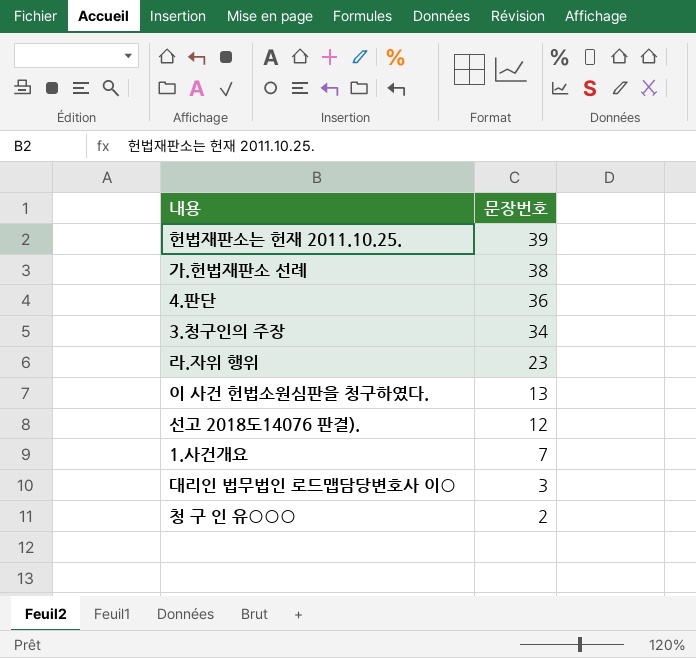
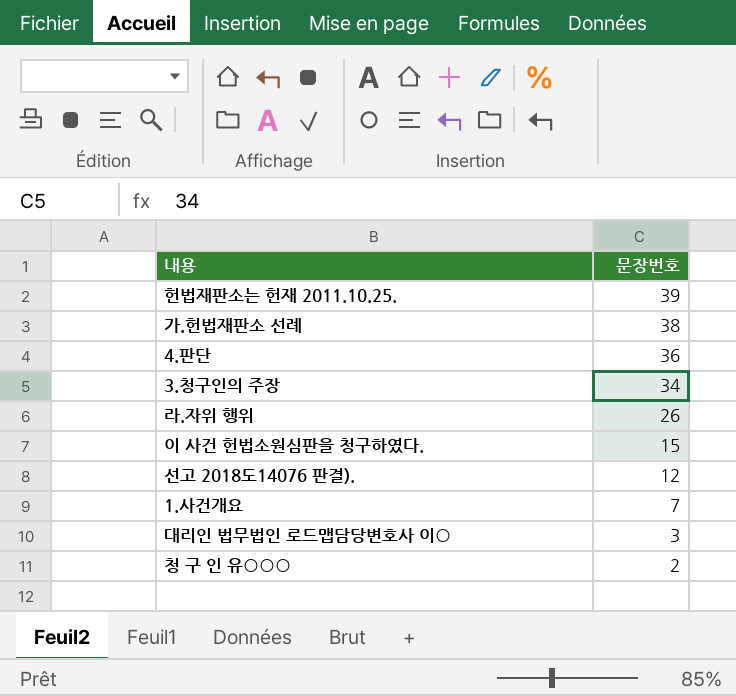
라.자위 행위 | 문장번호: 23 -> 26
이 사건 헌법소원심판을 청구하였다. | 문장번호: 13 -> 15

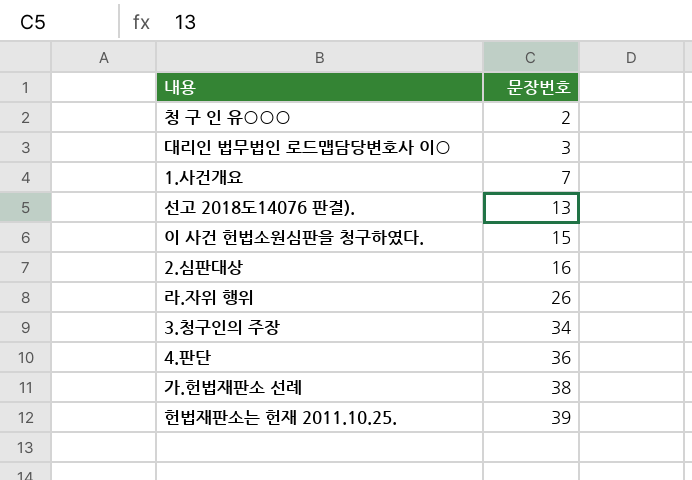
row order: 문장번호 descending -> 문장번호 ascending
선고 2018도14076 판결). | 문장번호: 12 -> 13
row 2.심판대상: none -> 16

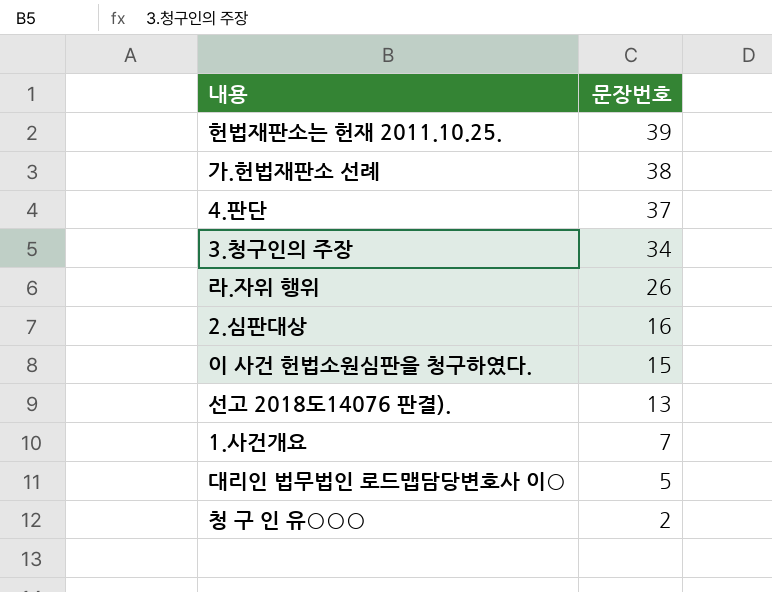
row order: 문장번호 ascending -> 문장번호 descending
4.판단 | 문장번호: 36 -> 37
대리인 법무법인 로드맵담당변호사 이○ | 문장번호: 3 -> 5

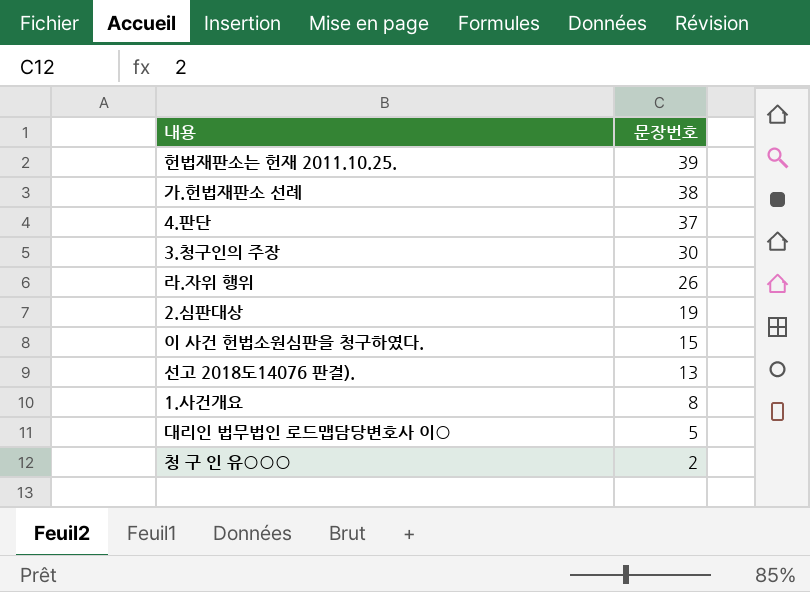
3.청구인의 주장 | 문장번호: 34 -> 30
2.심판대상 | 문장번호: 16 -> 19
1.사건개요 | 문장번호: 7 -> 8

